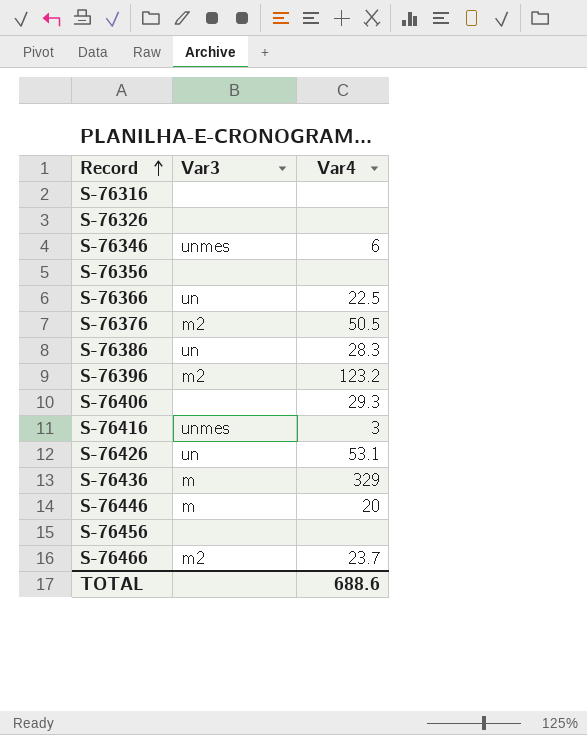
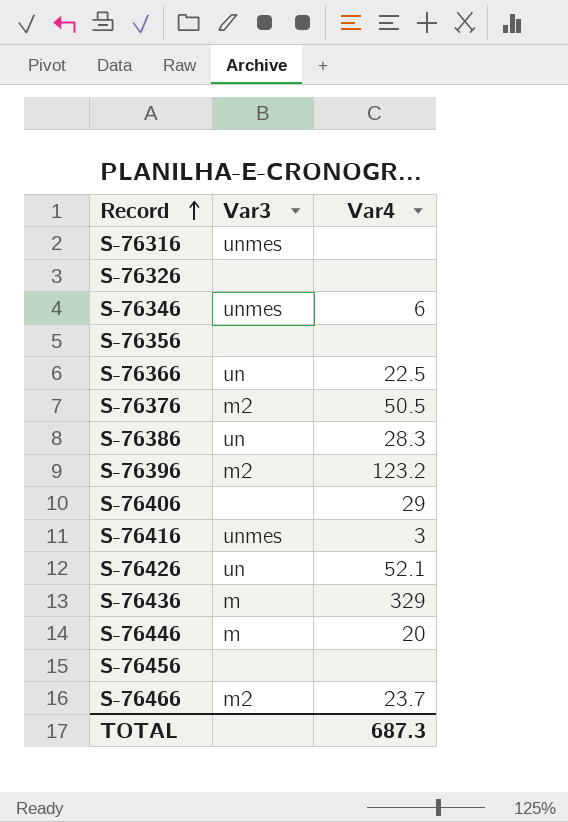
S-76316 | Var3: none -> unmes
S-76406 | Var4: 29.3 -> 29
S-76426 | Var4: 53.1 -> 52.1
TOTAL | Var4: 688.6 -> 687.3

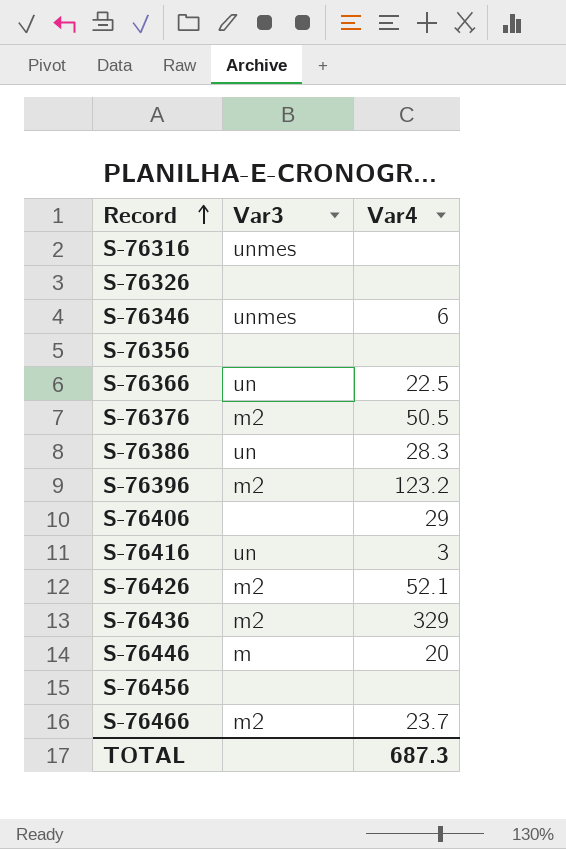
S-76416 | Var3: unmes -> un
S-76426 | Var3: un -> m2
S-76436 | Var3: m -> m2

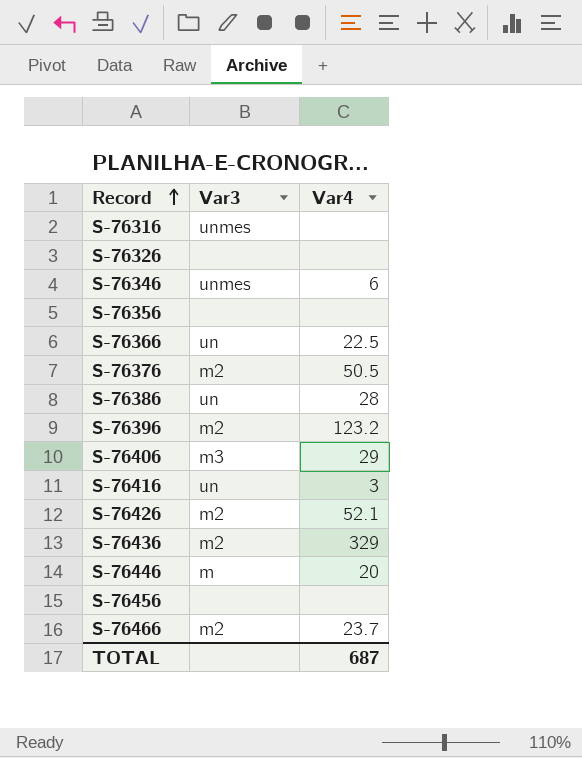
S-76386 | Var4: 28.3 -> 28
S-76406 | Var3: none -> m3
TOTAL | Var4: 687.3 -> 687

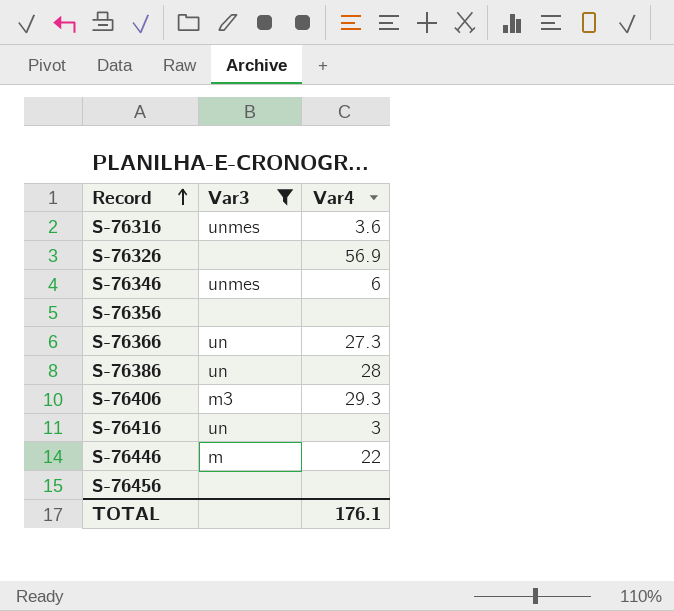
filter: none -> Var3 != m2
S-76316 | Var4: none -> 3.6
S-76326 | Var4: none -> 56.9
S-76366 | Var4: 22.5 -> 27.3
S-76406 | Var4: 29 -> 29.3
S-76446 | Var4: 20 -> 22
TOTAL | Var4: 687 -> 176.1

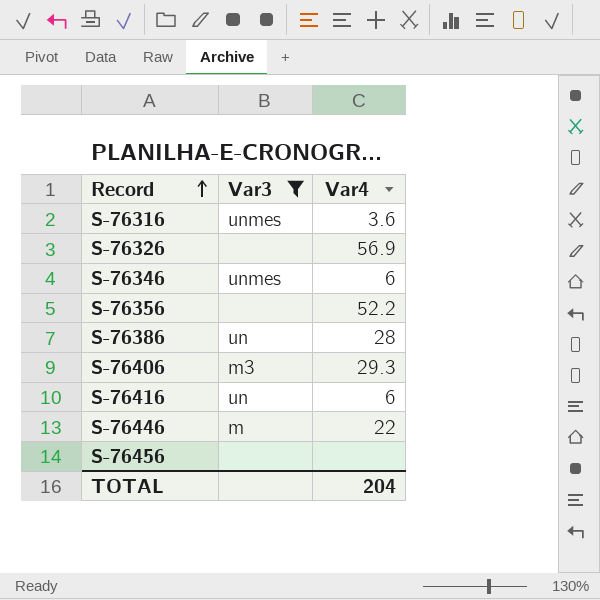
row S-76366: un | 27.3 -> none
S-76356 | Var4: none -> 52.2
S-76416 | Var4: 3 -> 6
TOTAL | Var4: 176.1 -> 204

